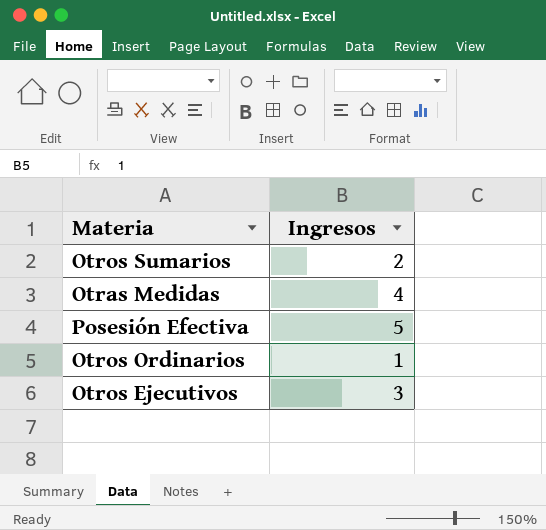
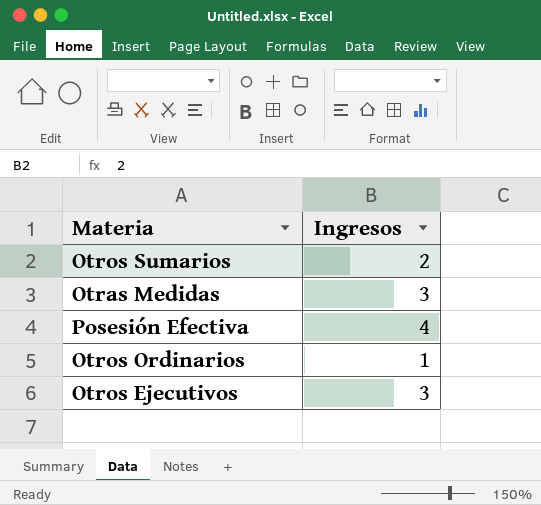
Otras Medidas | Ingresos: 4 -> 3
Posesión Efectiva | Ingresos: 5 -> 4

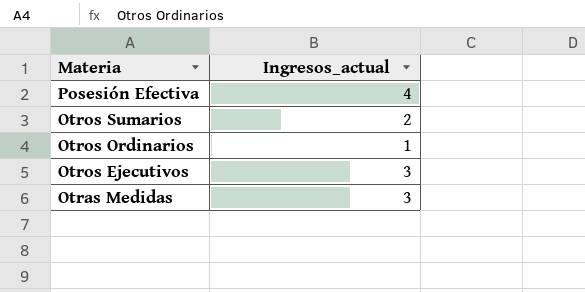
row order: none -> Materia descending
column name: Ingresos -> Ingresos_actual

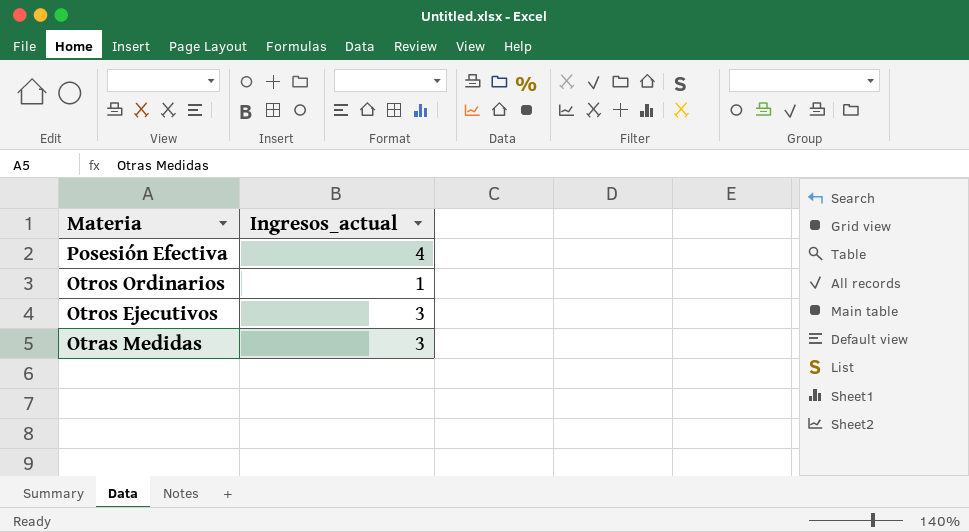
row Otros Sumarios: 2 -> none

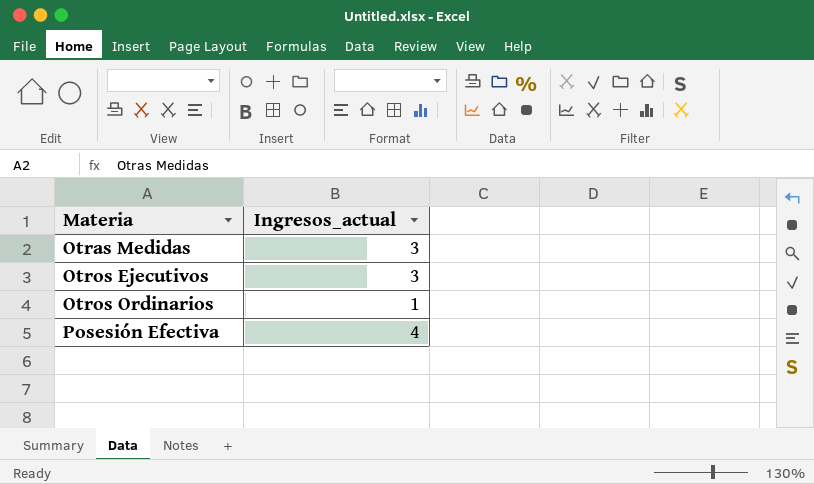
row order: Materia descending -> Materia ascending

